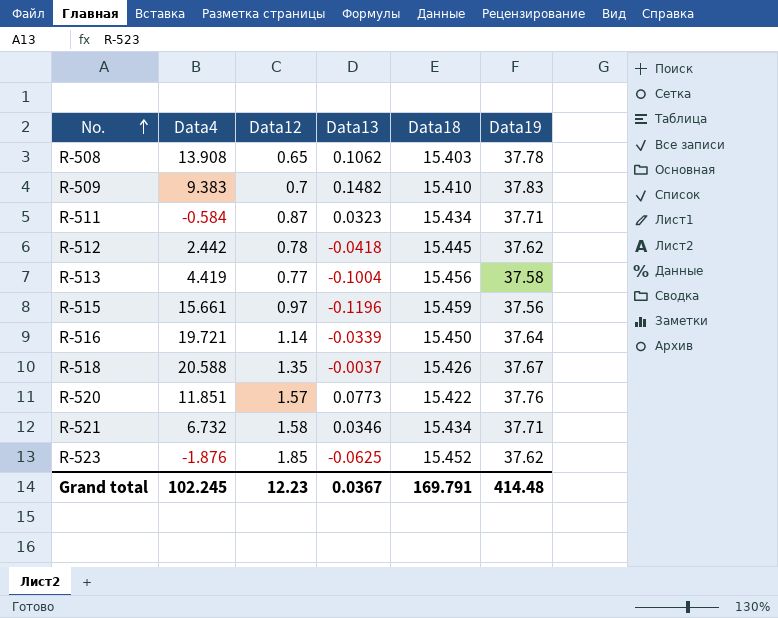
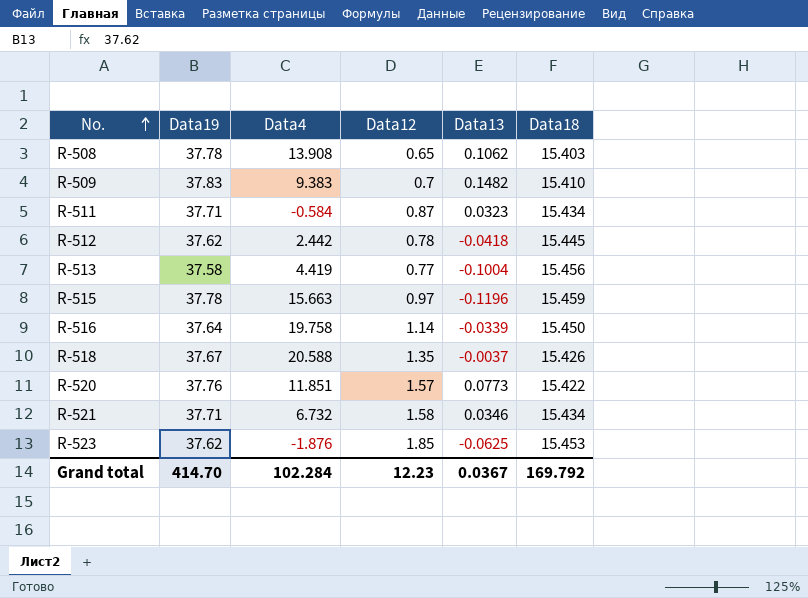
column Data19 | position: 6 -> 2
R-515 | Data19: 37.56 -> 37.78
R-515 | Data4: 15.661 -> 15.663
R-516 | Data4: 19.721 -> 19.758
R-523 | Data18: 15.452 -> 15.453
Grand total | Data19: 414.48 -> 414.70
Grand total | Data4: 102.245 -> 102.284
Grand total | Data18: 169.791 -> 169.792

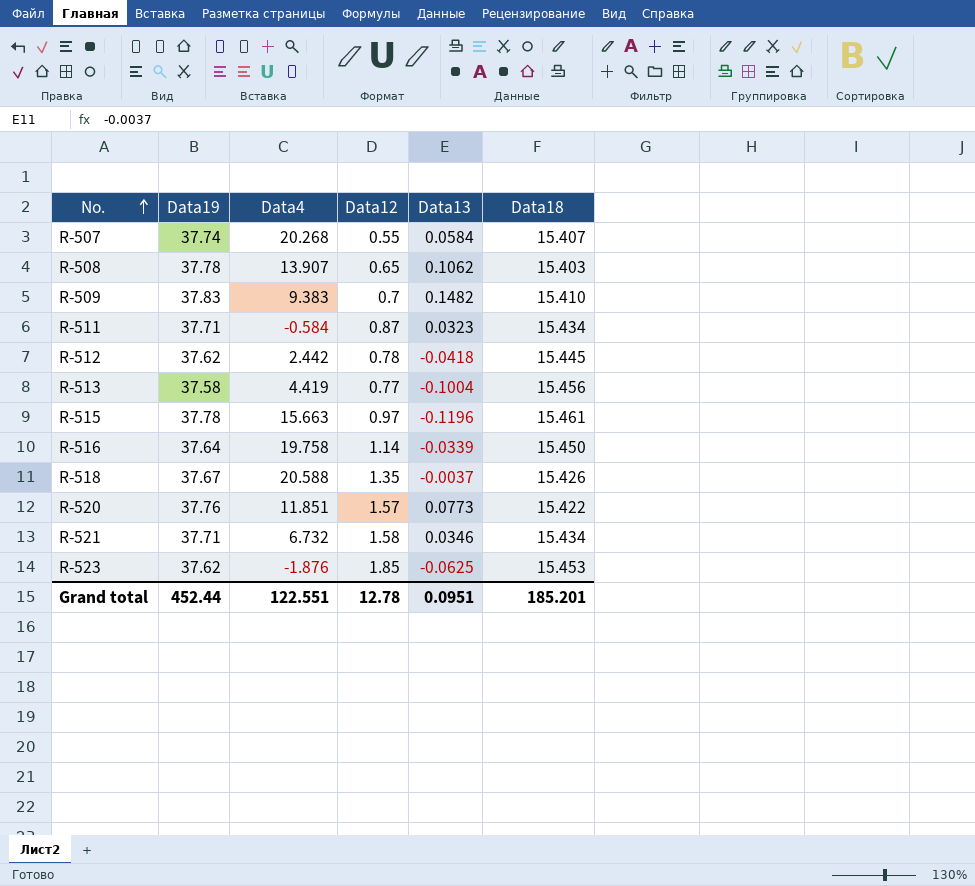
row R-507: none -> 37.74 | 20.268 | 0.55 | 0.0584 | 15.407
R-508 | Data4: 13.908 -> 13.907
R-515 | Data18: 15.459 -> 15.461
Grand total | Data19: 414.70 -> 452.44
Grand total | Data4: 102.284 -> 122.551
Grand total | Data12: 12.23 -> 12.78
Grand total | Data13: 0.0367 -> 0.0951
Grand total | Data18: 169.792 -> 185.201

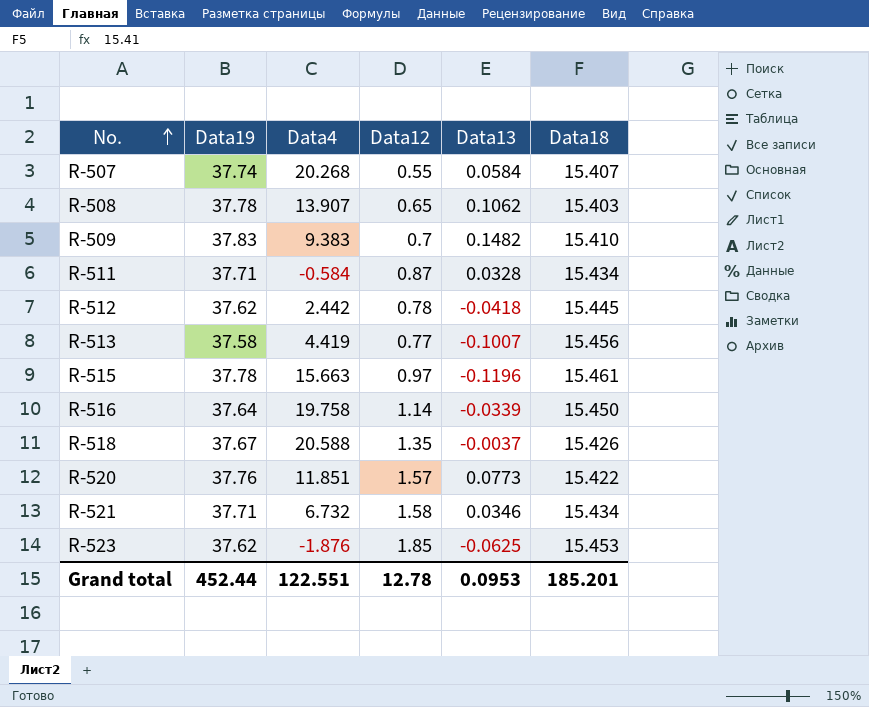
R-511 | Data13: 0.0323 -> 0.0328
R-513 | Data13: -0.1004 -> -0.1007
Grand total | Data13: 0.0951 -> 0.0953

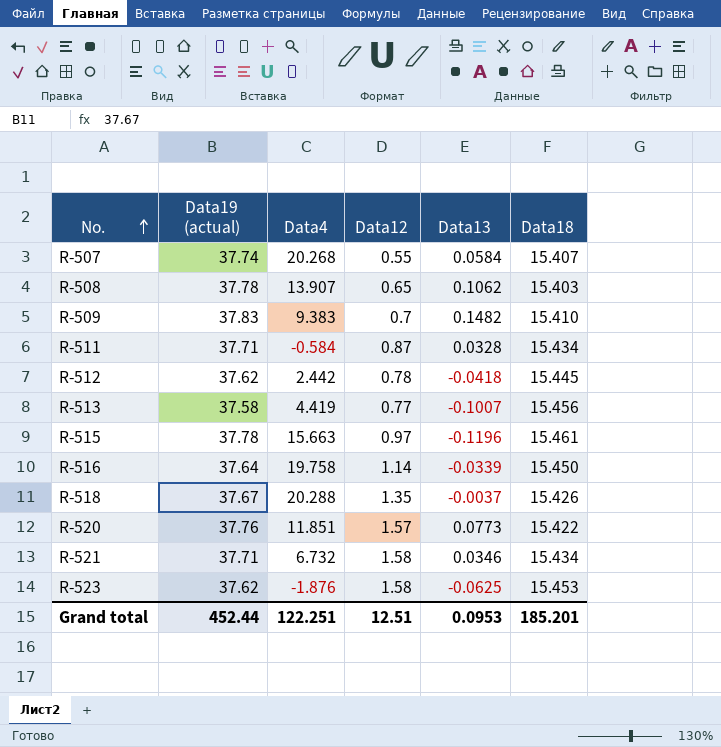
column name: Data19 -> Data19 (actual)
R-518 | Data4: 20.588 -> 20.288
R-523 | Data12: 1.85 -> 1.58
Grand total | Data4: 122.551 -> 122.251
Grand total | Data12: 12.78 -> 12.51

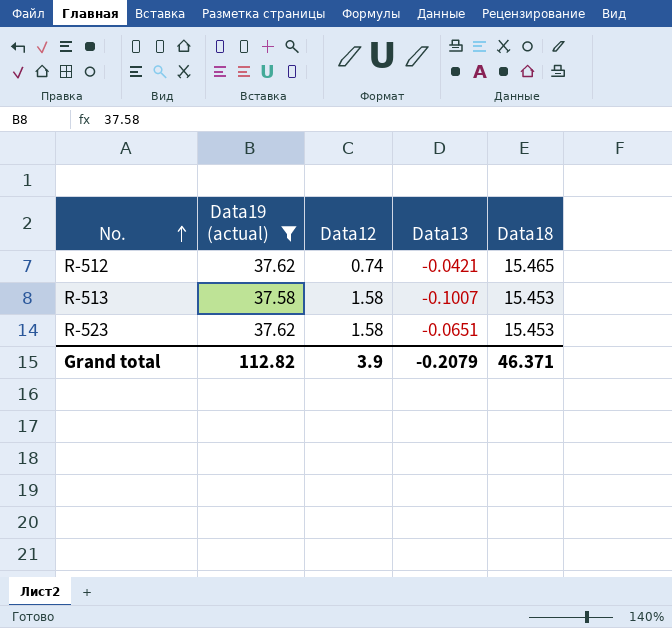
filter: none -> Data19 (actual) <= 37.62
column Data4 | position: 3 -> none
R-512 | Data12: 0.78 -> 0.74
R-512 | Data13: -0.0418 -> -0.0421
R-512 | Data18: 15.445 -> 15.465
R-513 | Data12: 0.77 -> 1.58
R-513 | Data18: 15.456 -> 15.453
R-523 | Data13: -0.0625 -> -0.0651
Grand total | Data19 (actual): 452.44 -> 112.82
Grand total | Data12: 12.51 -> 3.9
Grand total | Data13: 0.0953 -> -0.2079
Grand total | Data18: 185.201 -> 46.371

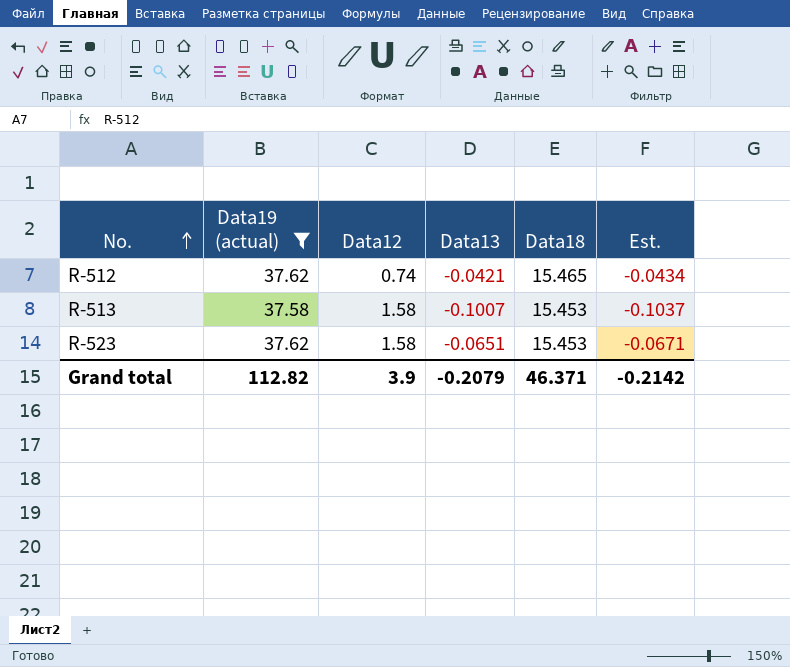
column Est. | formula: none -> [Data13] * 1.03

